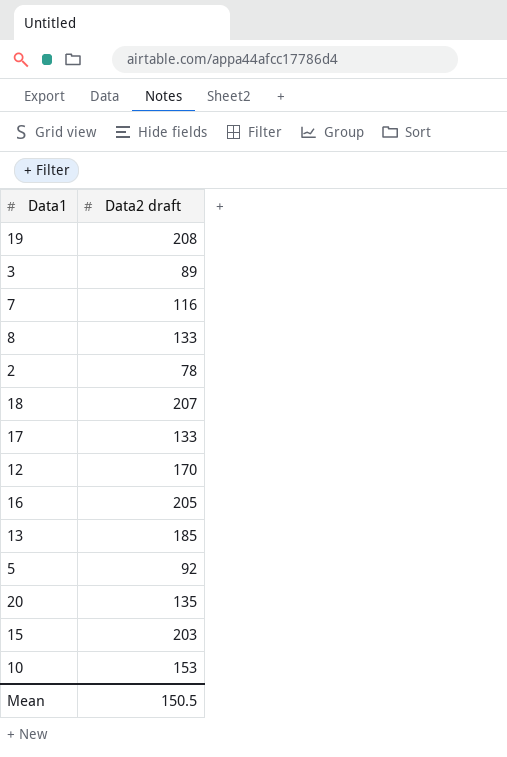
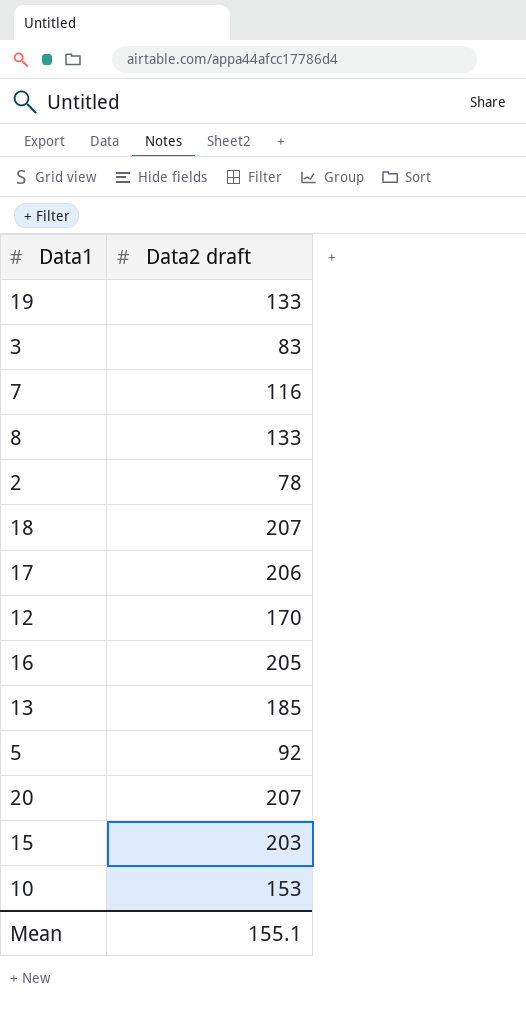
19 | Data2 draft: 208 -> 133
3 | Data2 draft: 89 -> 83
17 | Data2 draft: 133 -> 206
20 | Data2 draft: 135 -> 207
Mean | Data2 draft: 150.5 -> 155.1

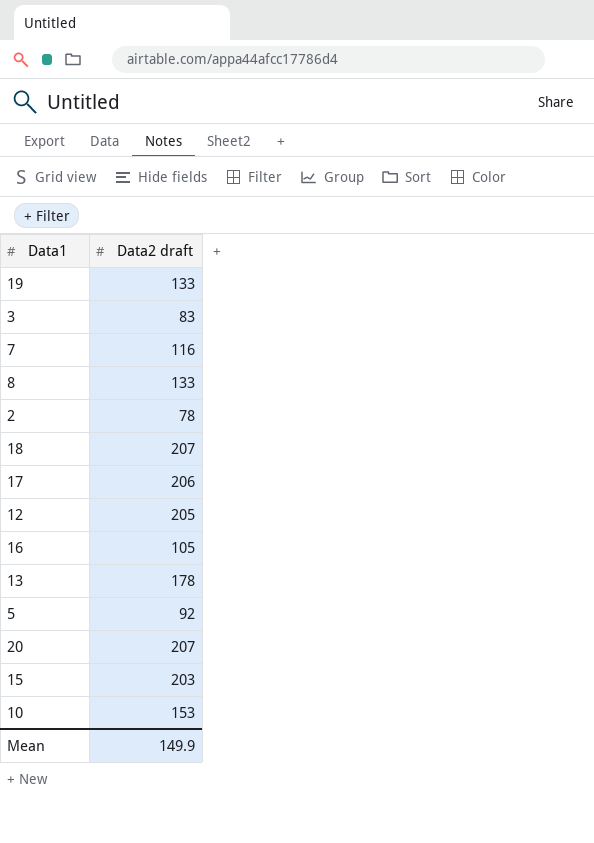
12 | Data2 draft: 170 -> 205
16 | Data2 draft: 205 -> 105
13 | Data2 draft: 185 -> 178
Mean | Data2 draft: 155.1 -> 149.9

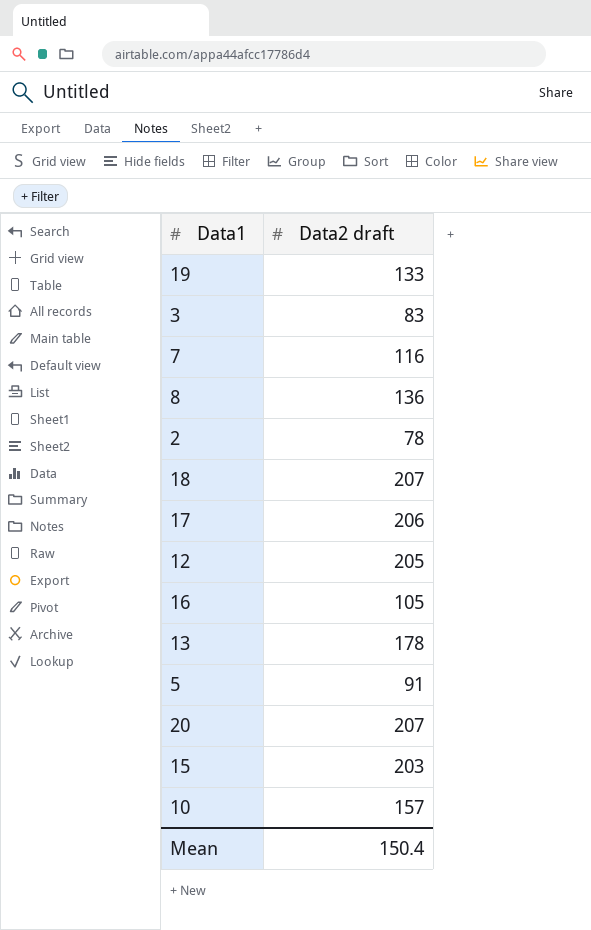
8 | Data2 draft: 133 -> 136
5 | Data2 draft: 92 -> 91
10 | Data2 draft: 153 -> 157
Mean | Data2 draft: 149.9 -> 150.4

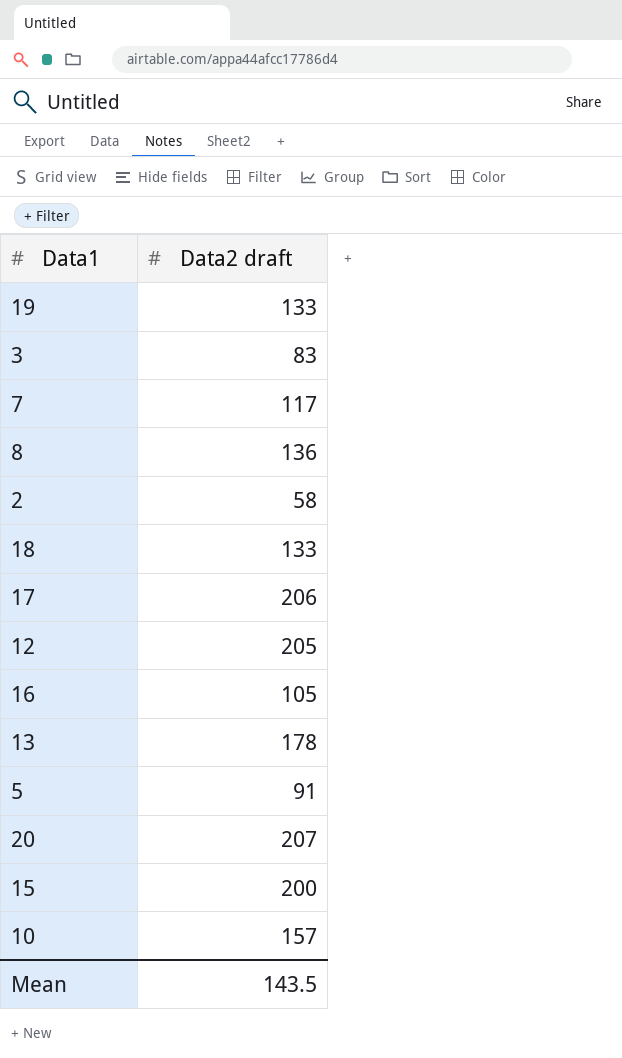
7 | Data2 draft: 116 -> 117
2 | Data2 draft: 78 -> 58
18 | Data2 draft: 207 -> 133
15 | Data2 draft: 203 -> 200
Mean | Data2 draft: 150.4 -> 143.5

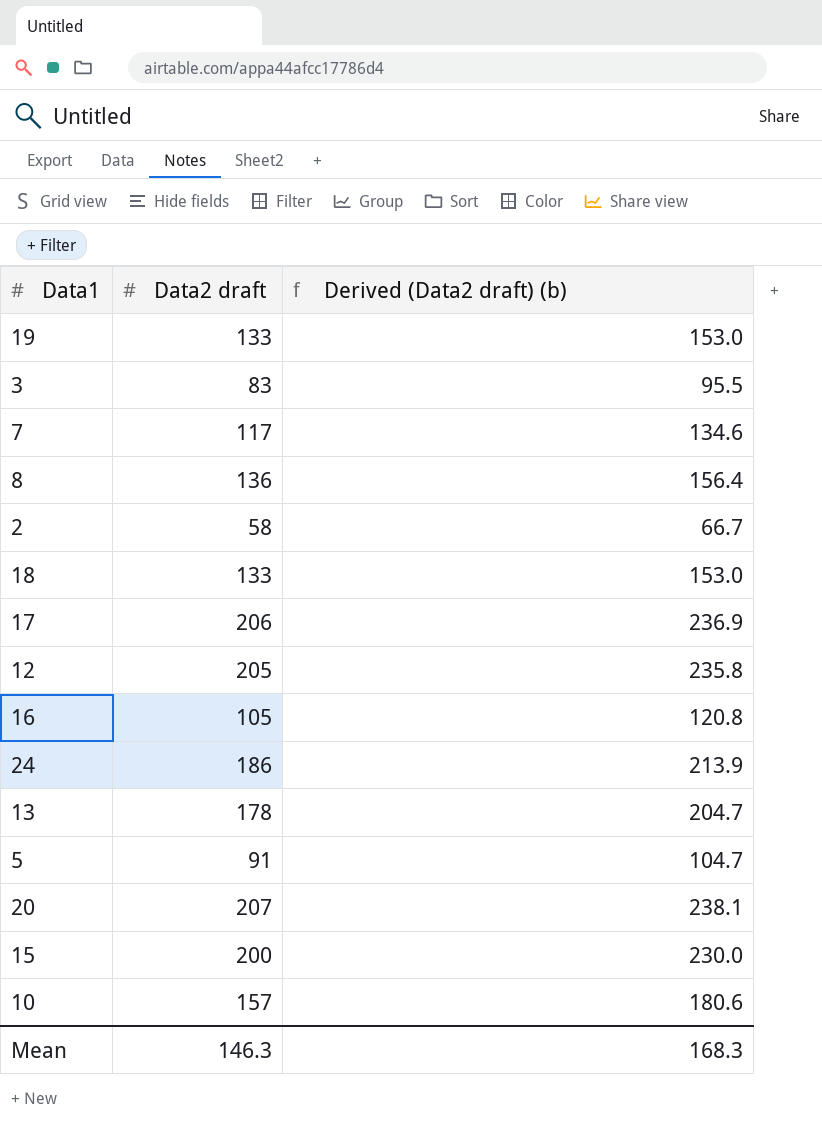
column Derived (Data2 draft) (b) | formula: none -> [Data2 draft] * 1.15
row 24: none -> 186 | 213.9
Mean | Data2 draft: 143.5 -> 146.3

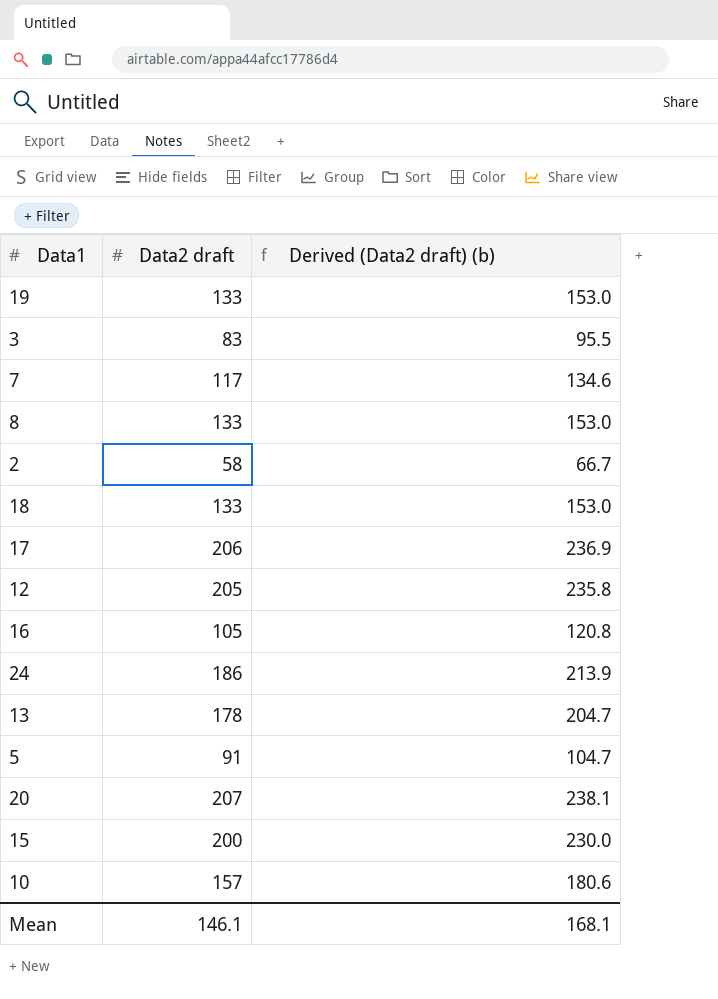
8 | Data2 draft: 136 -> 133
8 | Derived (Data2 draft) (b): 156.4 -> 153.0
Mean | Data2 draft: 146.3 -> 146.1
Mean | Derived (Data2 draft) (b): 168.3 -> 168.1

